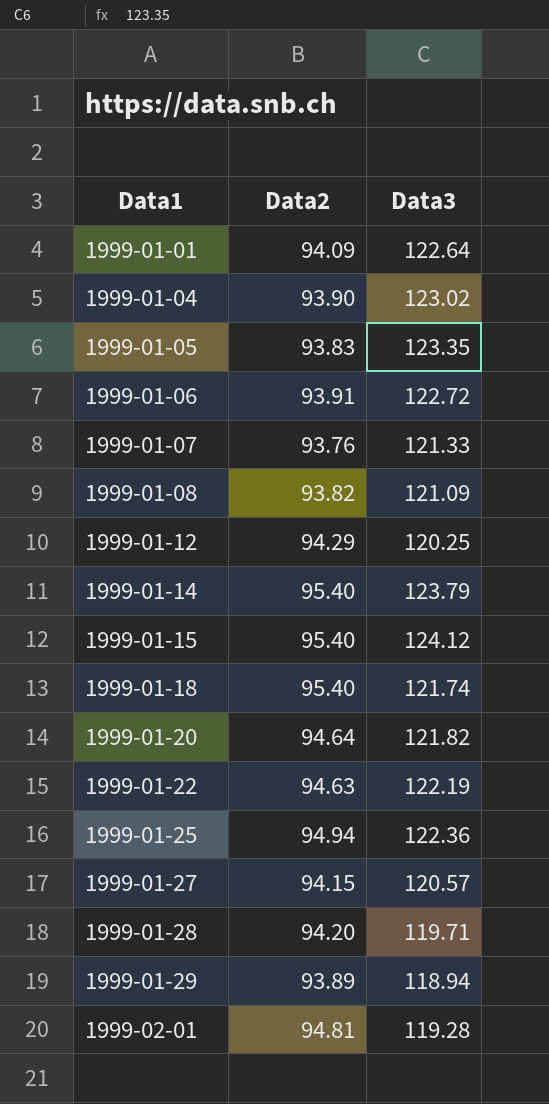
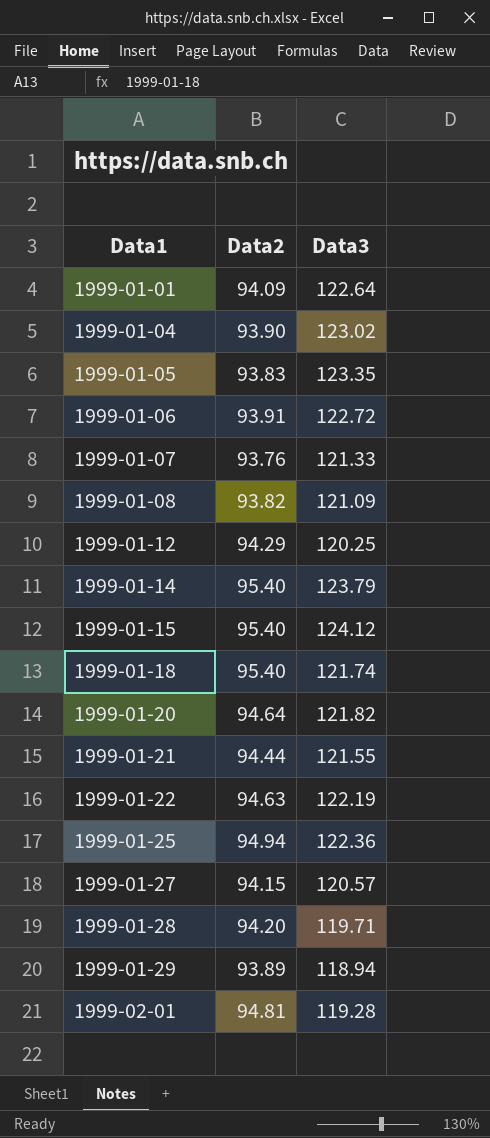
row 1999-01-21: none -> 94.44 | 121.55

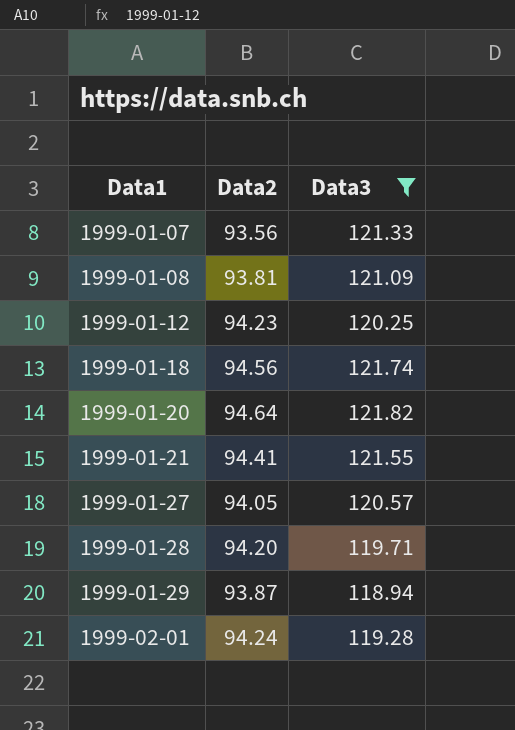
filter: none -> Data3 <= 121.82
1999-01-07 | Data2: 93.76 -> 93.56
1999-01-08 | Data2: 93.82 -> 93.81
1999-01-12 | Data2: 94.29 -> 94.23
1999-01-18 | Data2: 95.40 -> 94.56
1999-01-21 | Data2: 94.44 -> 94.41
1999-01-27 | Data2: 94.15 -> 94.05
1999-01-29 | Data2: 93.89 -> 93.87
1999-02-01 | Data2: 94.81 -> 94.24

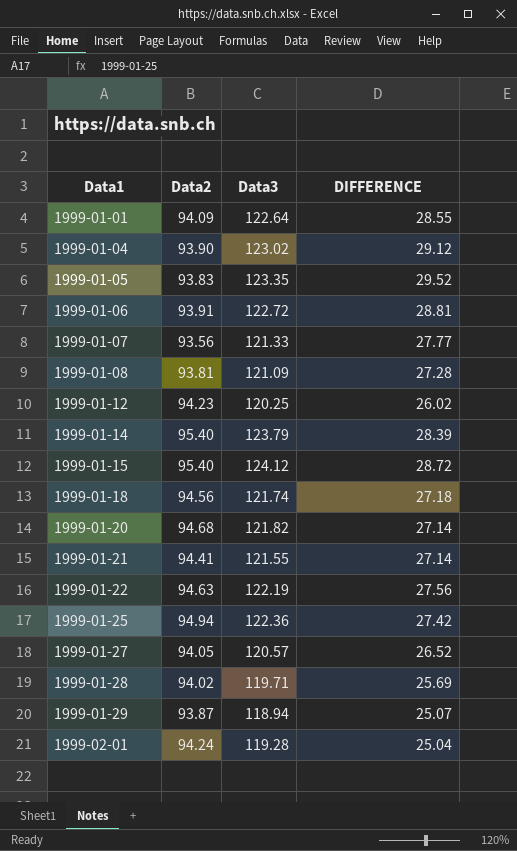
filter: Data3 <= 121.82 -> none
column DIFFERENCE | formula: none -> [Data3] - [Data2]
1999-01-20 | Data2: 94.64 -> 94.68
1999-01-28 | Data2: 94.20 -> 94.02

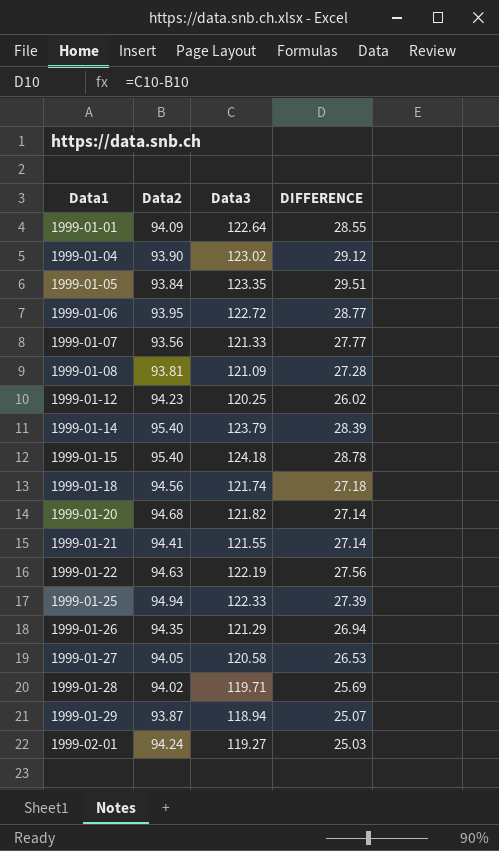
1999-01-05 | Data2: 93.83 -> 93.84
1999-01-05 | DIFFERENCE: 29.52 -> 29.51
1999-01-06 | Data2: 93.91 -> 93.95
1999-01-06 | DIFFERENCE: 28.81 -> 28.77
1999-01-15 | Data3: 124.12 -> 124.18
1999-01-15 | DIFFERENCE: 28.72 -> 28.78
1999-01-25 | Data3: 122.36 -> 122.33
1999-01-25 | DIFFERENCE: 27.42 -> 27.39
row 1999-01-26: none -> 94.35 | 121.29 | 26.94
1999-01-27 | Data3: 120.57 -> 120.58
1999-01-27 | DIFFERENCE: 26.52 -> 26.53
1999-02-01 | Data3: 119.28 -> 119.27
1999-02-01 | DIFFERENCE: 25.04 -> 25.03

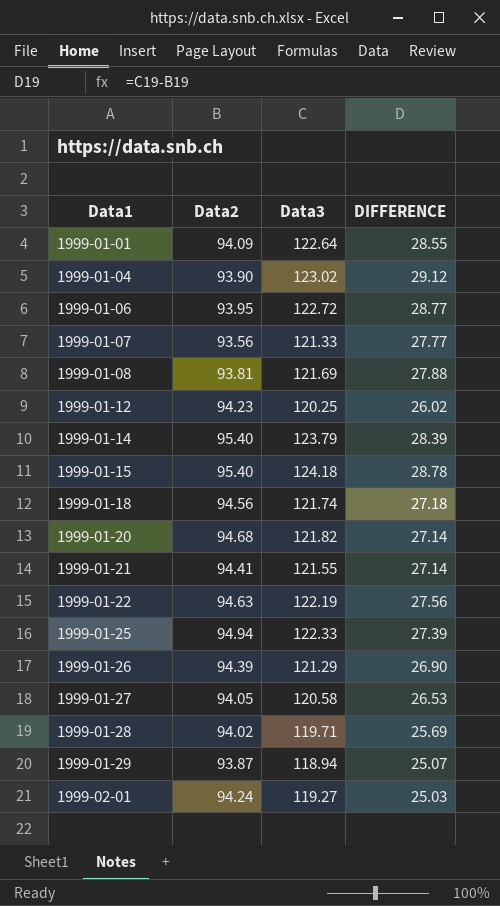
row 1999-01-05: 93.84 | 123.35 | 29.51 -> none
1999-01-08 | Data3: 121.09 -> 121.69
1999-01-08 | DIFFERENCE: 27.28 -> 27.88
1999-01-26 | Data2: 94.35 -> 94.39
1999-01-26 | DIFFERENCE: 26.94 -> 26.90

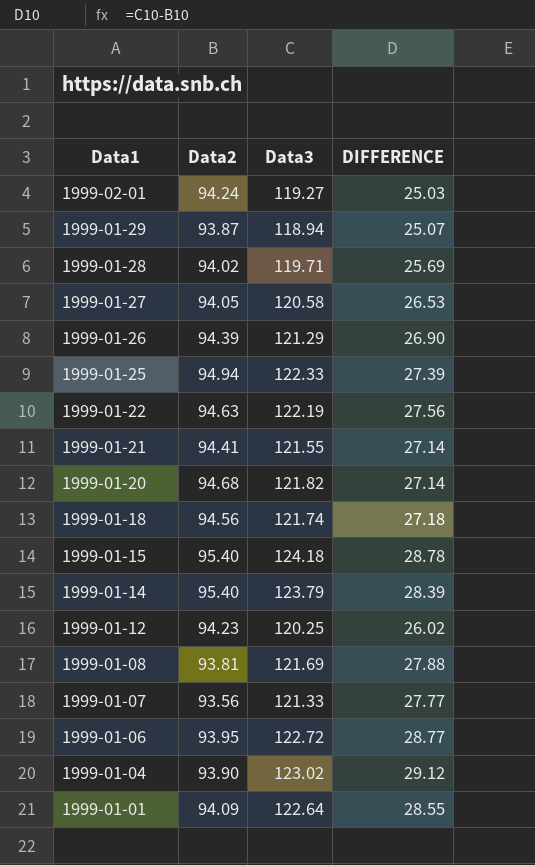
row order: Data1 ascending -> Data1 descending

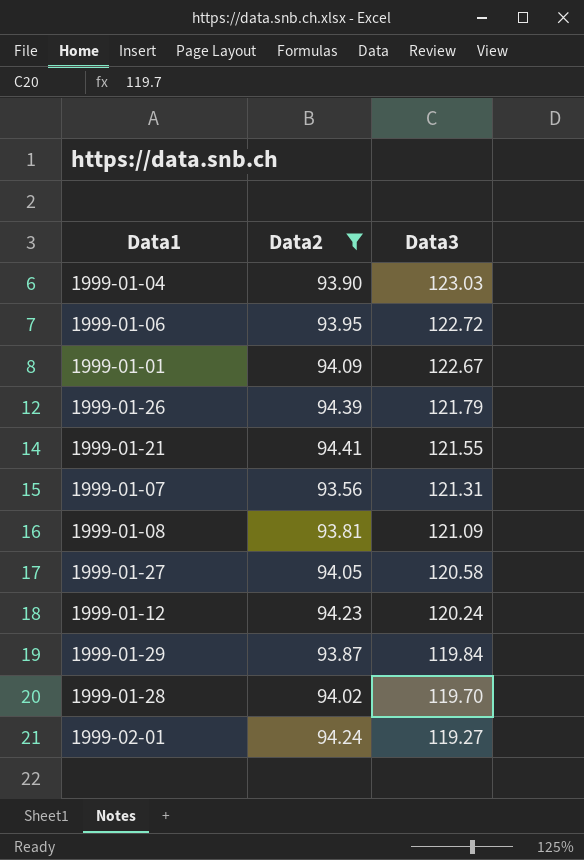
filter: none -> Data2 <= 94.41
row order: Data1 descending -> Data3 descending
column DIFFERENCE | formula: [Data3] - [Data2] -> none
1999-01-04 | Data3: 123.02 -> 123.03
1999-01-01 | Data3: 122.64 -> 122.67
1999-01-26 | Data3: 121.29 -> 121.79
1999-01-07 | Data3: 121.33 -> 121.31
1999-01-08 | Data3: 121.69 -> 121.09
1999-01-12 | Data3: 120.25 -> 120.24
1999-01-29 | Data3: 118.94 -> 119.84
1999-01-28 | Data3: 119.71 -> 119.70

